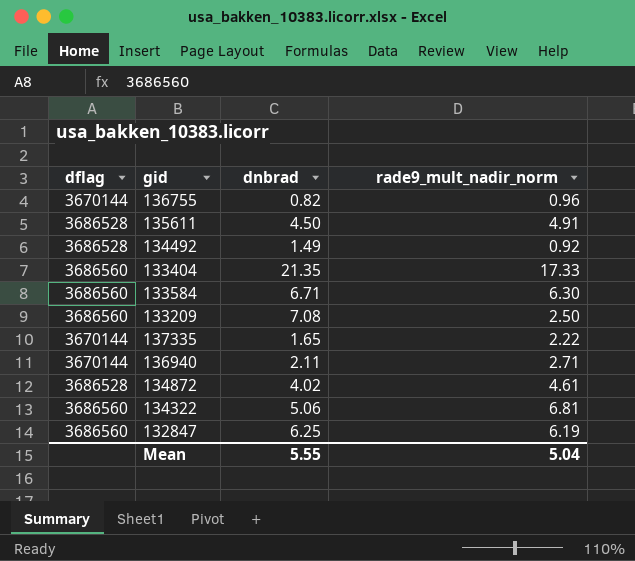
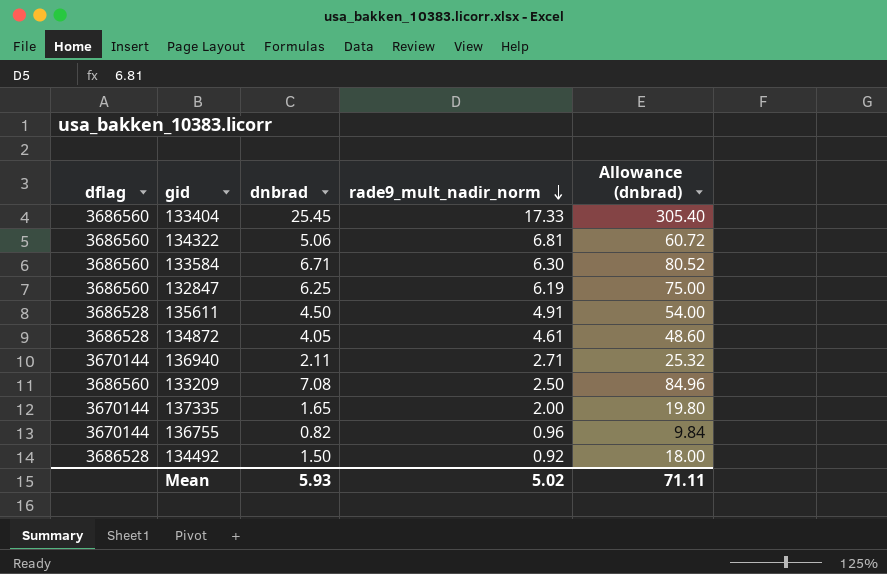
row order: none -> rade9_mult_nadir_norm descending
column Allowance (dnbrad) | formula: none -> [dnbrad] * 12
133404 | dnbrad: 21.35 -> 25.45
134872 | dnbrad: 4.02 -> 4.05
137335 | rade9_mult_nadir_norm: 2.22 -> 2.00
134492 | dnbrad: 1.49 -> 1.50
Mean | dnbrad: 5.55 -> 5.93
Mean | rade9_mult_nadir_norm: 5.04 -> 5.02

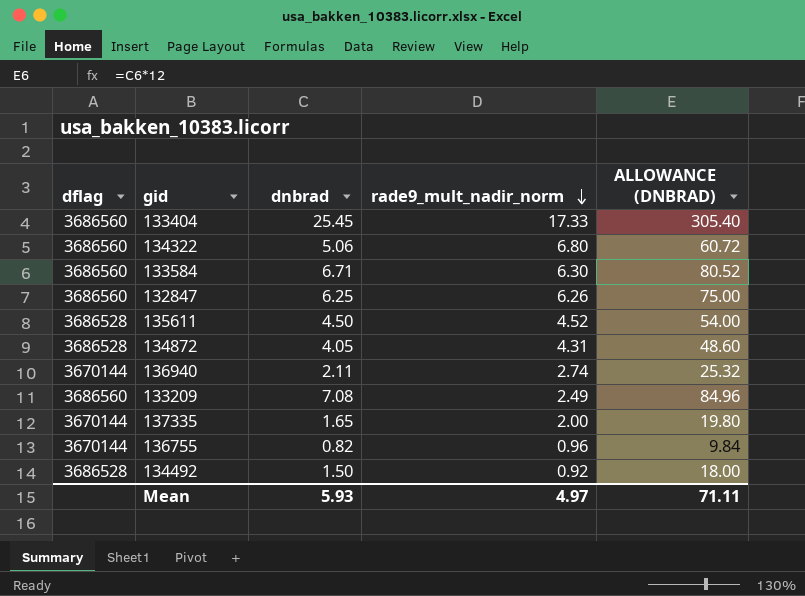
column name: Allowance (dnbrad) -> ALLOWANCE (DNBRAD)
134322 | rade9_mult_nadir_norm: 6.81 -> 6.80
132847 | rade9_mult_nadir_norm: 6.19 -> 6.26
135611 | rade9_mult_nadir_norm: 4.91 -> 4.52
134872 | rade9_mult_nadir_norm: 4.61 -> 4.31
136940 | rade9_mult_nadir_norm: 2.71 -> 2.74
133209 | rade9_mult_nadir_norm: 2.50 -> 2.49
Mean | rade9_mult_nadir_norm: 5.02 -> 4.97

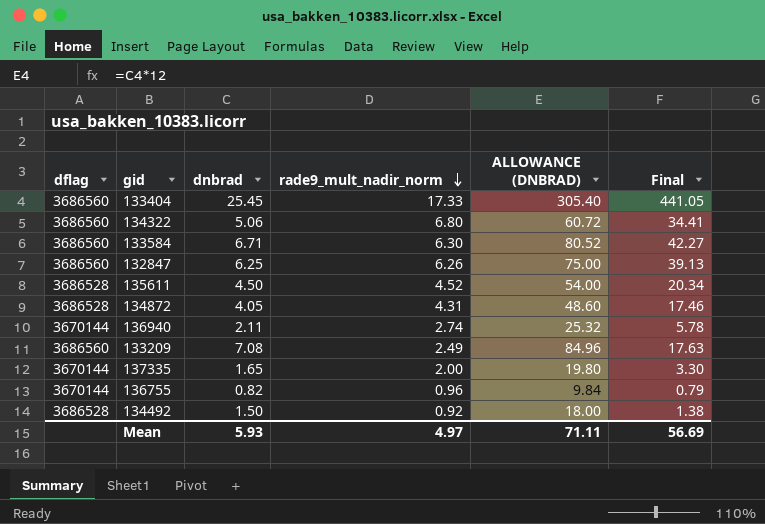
column Final | formula: none -> [dnbrad] * [rade9_mult_nadir_norm]

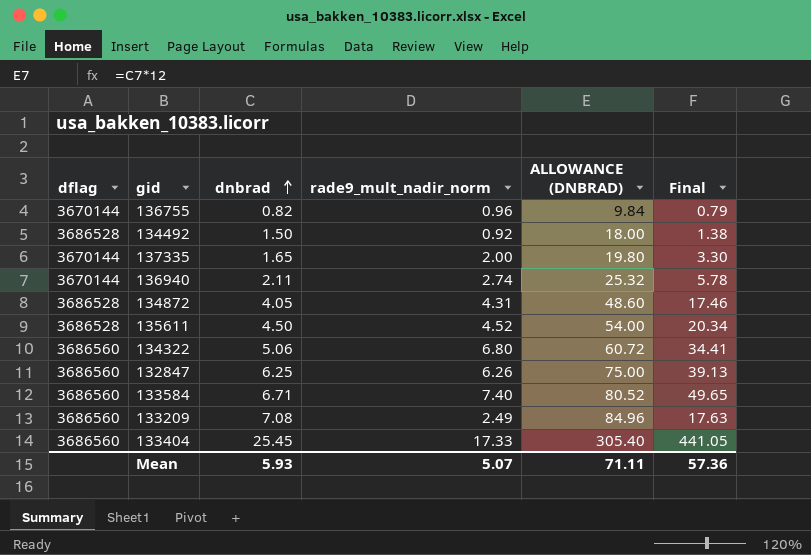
row order: rade9_mult_nadir_norm descending -> dnbrad ascending
133584 | rade9_mult_nadir_norm: 6.30 -> 7.40
133584 | Final: 42.27 -> 49.65
Mean | rade9_mult_nadir_norm: 4.97 -> 5.07
Mean | Final: 56.69 -> 57.36

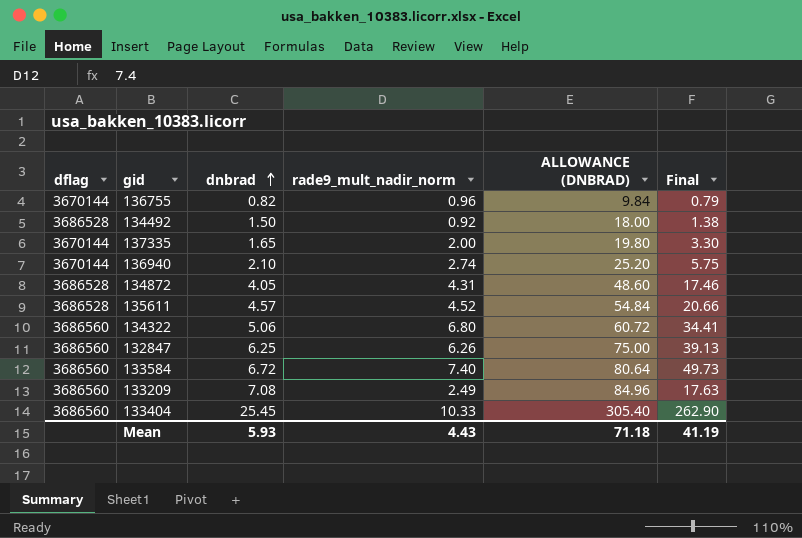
136940 | dnbrad: 2.11 -> 2.10
136940 | ALLOWANCE (DNBRAD): 25.32 -> 25.20
136940 | Final: 5.78 -> 5.75
135611 | dnbrad: 4.50 -> 4.57
135611 | ALLOWANCE (DNBRAD): 54.00 -> 54.84
135611 | Final: 20.34 -> 20.66
133584 | dnbrad: 6.71 -> 6.72
133584 | ALLOWANCE (DNBRAD): 80.52 -> 80.64
133584 | Final: 49.65 -> 49.73
133404 | rade9_mult_nadir_norm: 17.33 -> 10.33
133404 | Final: 441.05 -> 262.90
Mean | rade9_mult_nadir_norm: 5.07 -> 4.43
Mean | ALLOWANCE (DNBRAD): 71.11 -> 71.18
Mean | Final: 57.36 -> 41.19

